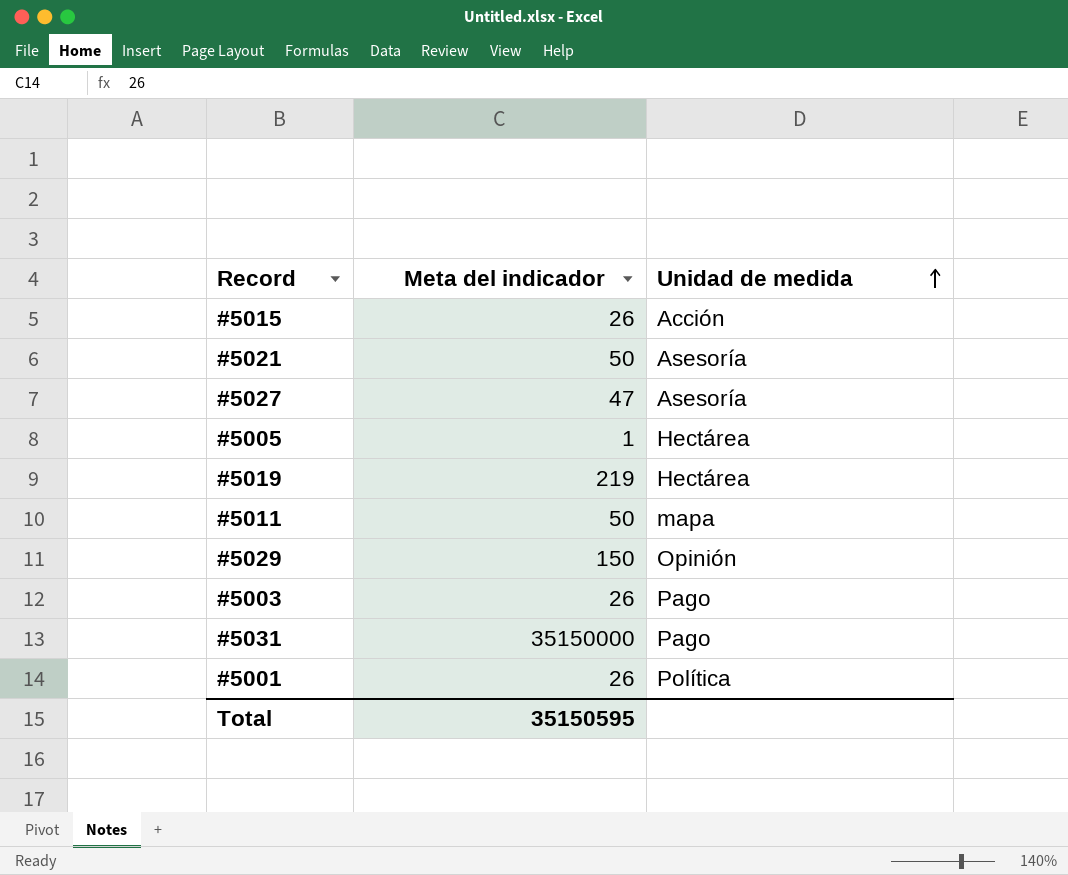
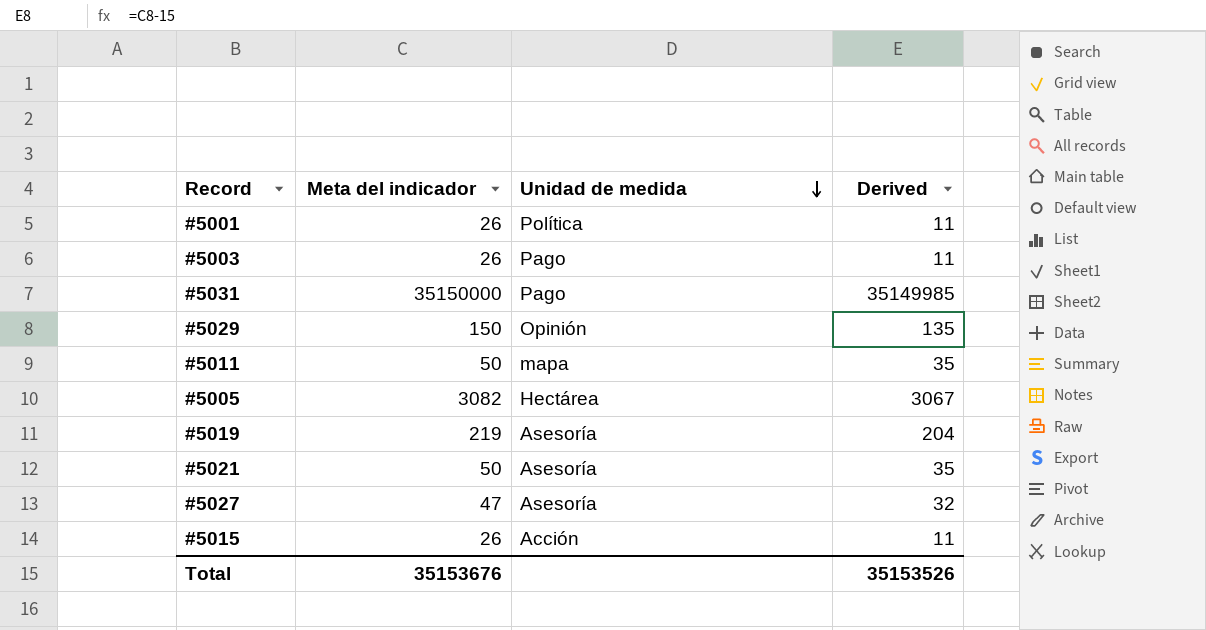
row order: Unidad de medida ascending -> Unidad de medida descending
column Derived | formula: none -> [Meta del indicador] - 15
#5005 | Meta del indicador: 1 -> 3082
#5019 | Unidad de medida: Hectárea -> Asesoría
Total | Meta del indicador: 35150595 -> 35153676

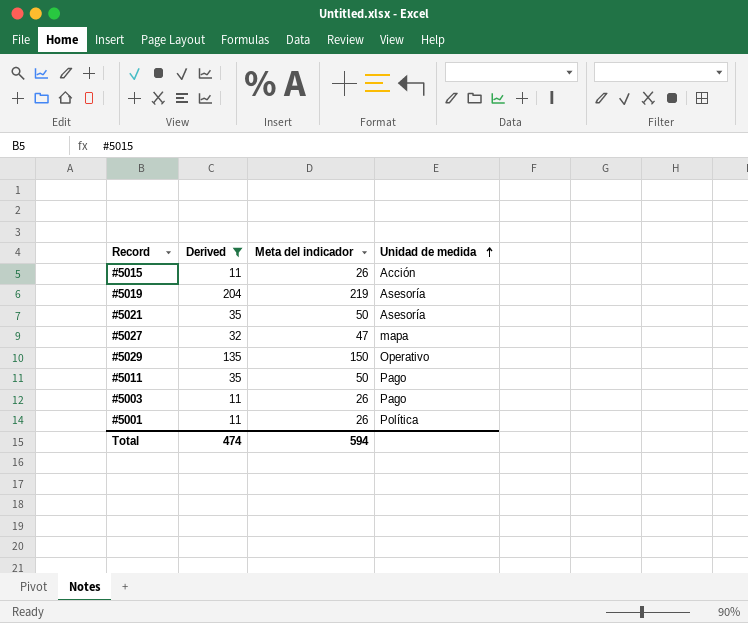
filter: none -> Derived <= 204
row order: Unidad de medida descending -> Unidad de medida ascending
column Derived | position: 4 -> 2
#5027 | Unidad de medida: Asesoría -> mapa
#5029 | Unidad de medida: Opinión -> Operativo
#5011 | Unidad de medida: mapa -> Pago
Total | Derived: 35153526 -> 474
Total | Meta del indicador: 35153676 -> 594

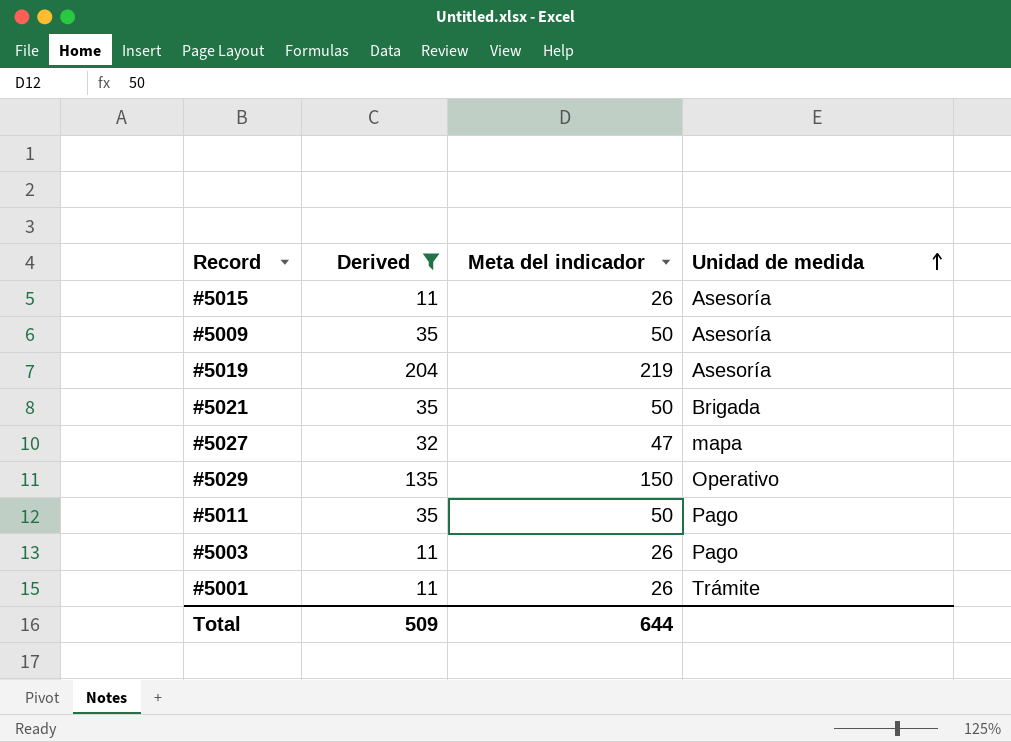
#5015 | Unidad de medida: Acción -> Asesoría
row #5009: none -> 35 | 50 | Asesoría
#5021 | Unidad de medida: Asesoría -> Brigada
#5001 | Unidad de medida: Política -> Trámite
Total | Derived: 474 -> 509
Total | Meta del indicador: 594 -> 644

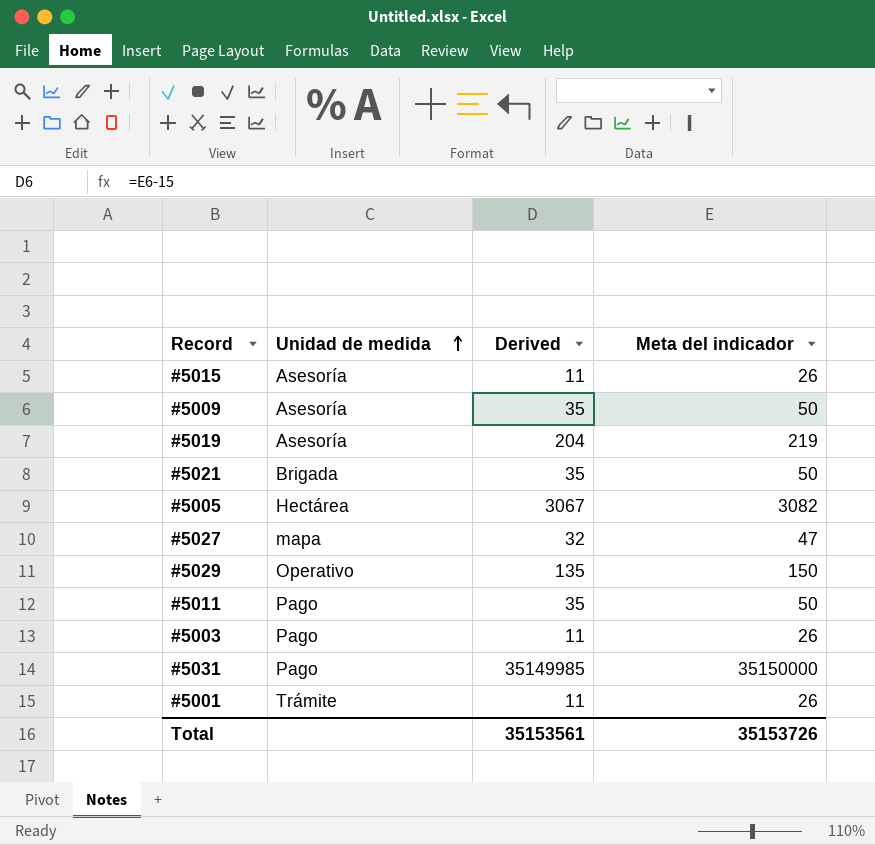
filter: Derived <= 204 -> none
column Unidad de medida | position: 4 -> 2
Total | Derived: 509 -> 35153561
Total | Meta del indicador: 644 -> 35153726

